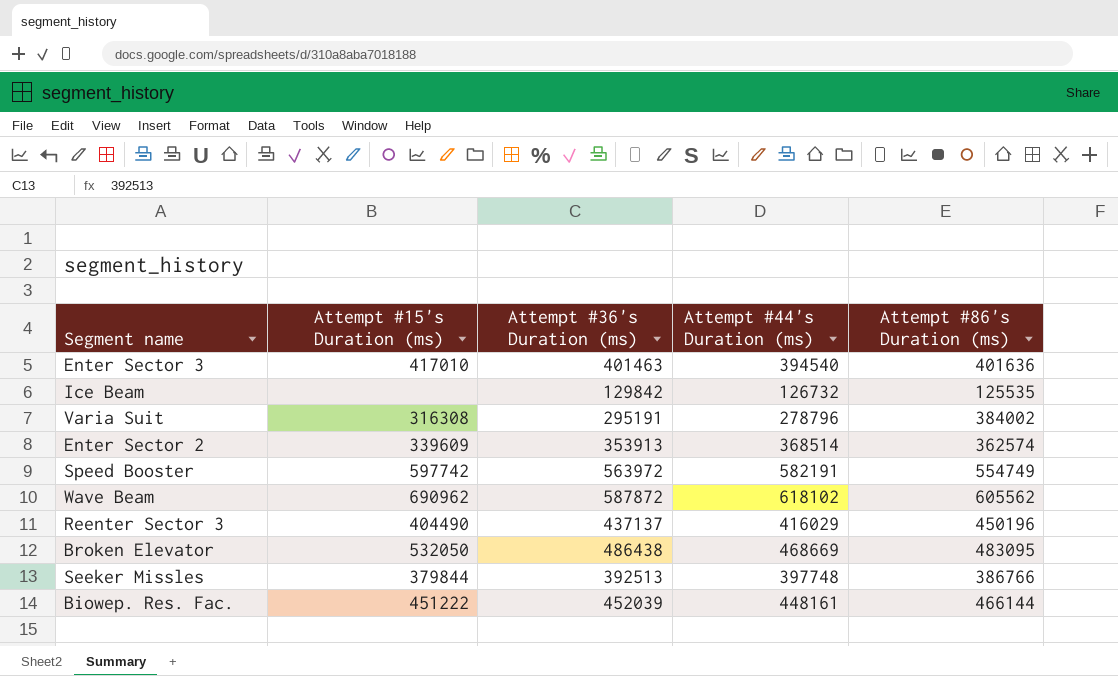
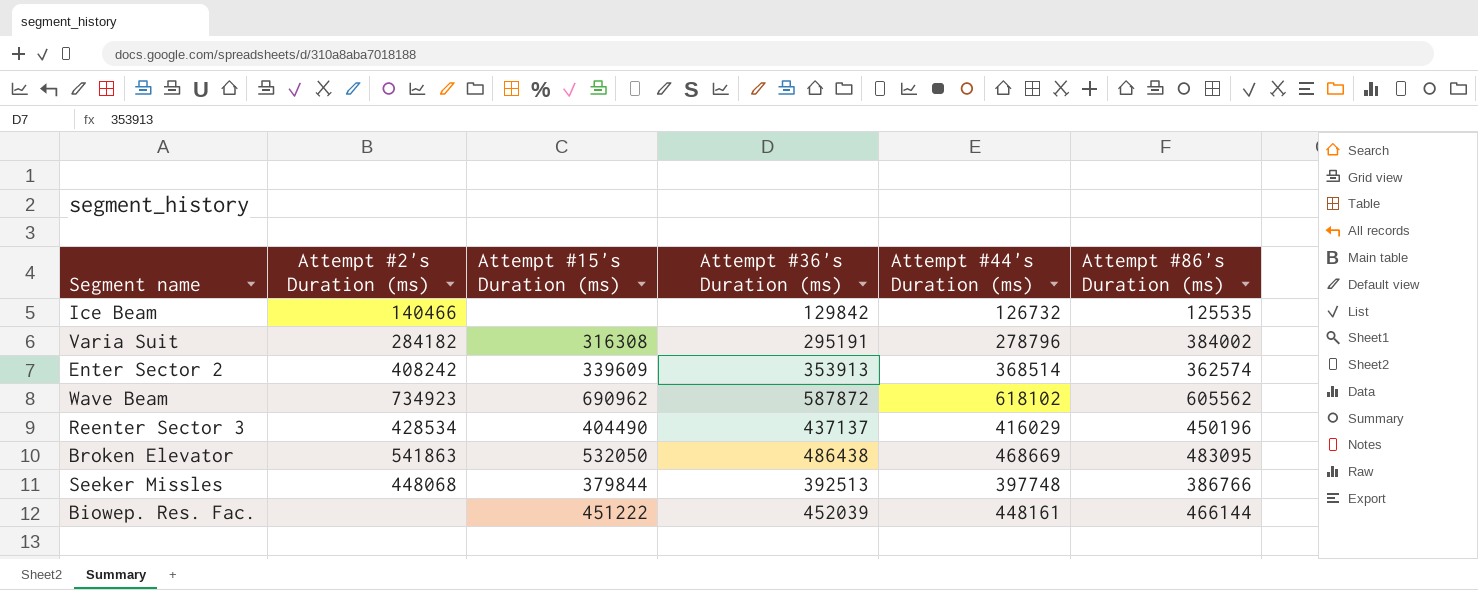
column Attempt #2's Duration (ms) | position: none -> 2
row Enter Sector 3: 417010 | 401463 | 394540 | 401636 -> none
row Speed Booster: 597742 | 563972 | 582191 | 554749 -> none

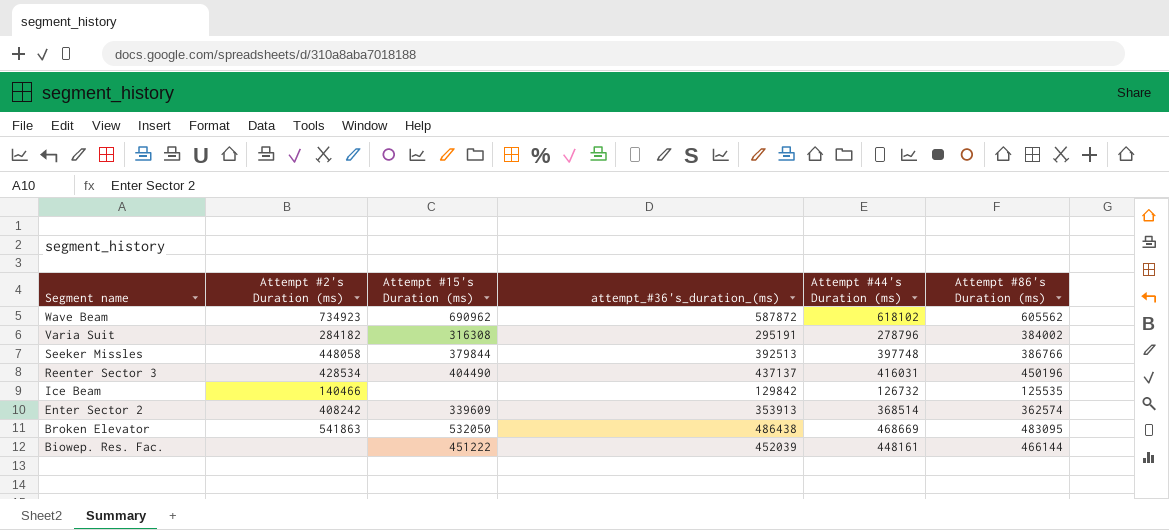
row order: none -> Segment name descending
column name: Attempt #36's Duration (ms) -> attempt_#36's_duration_(ms)
Seeker Missles | Attempt #2's Duration (ms): 448068 -> 448058
Reenter Sector 3 | Attempt #44's Duration (ms): 416029 -> 416031

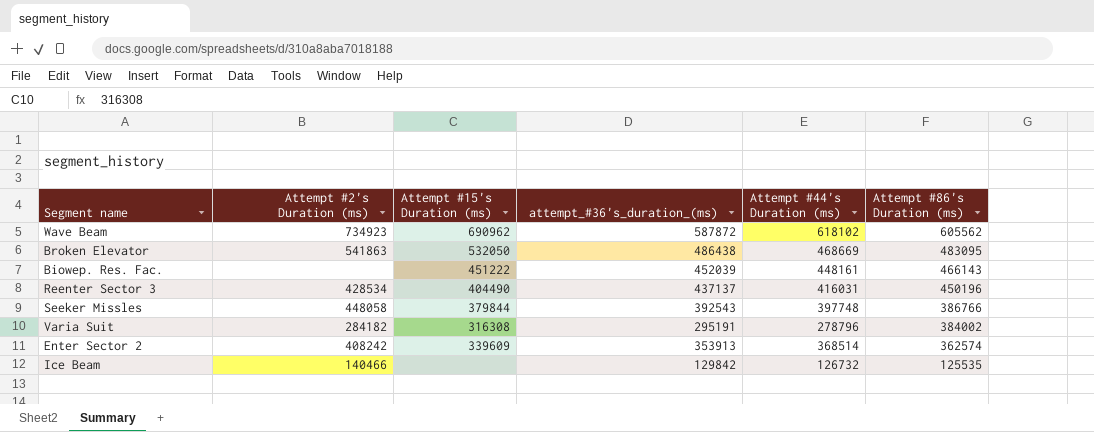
row order: Segment name descending -> Attempt #86's Duration (ms) descending
Biowep. Res. Fac. | Attempt #86's Duration (ms): 466144 -> 466143
Seeker Missles | attempt_#36's_duration_(ms): 392513 -> 392543

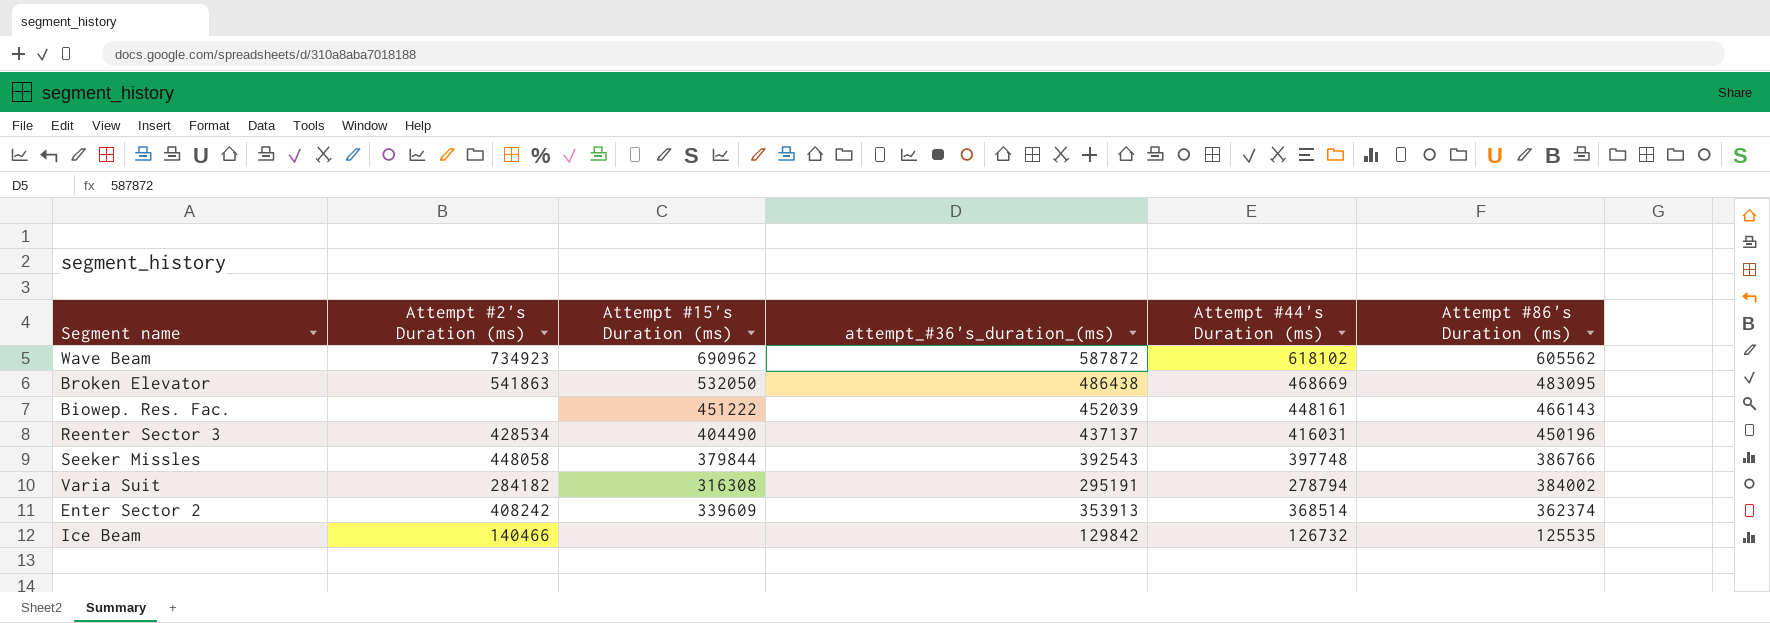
Varia Suit | Attempt #44's Duration (ms): 278796 -> 278794
Enter Sector 2 | Attempt #86's Duration (ms): 362574 -> 362374

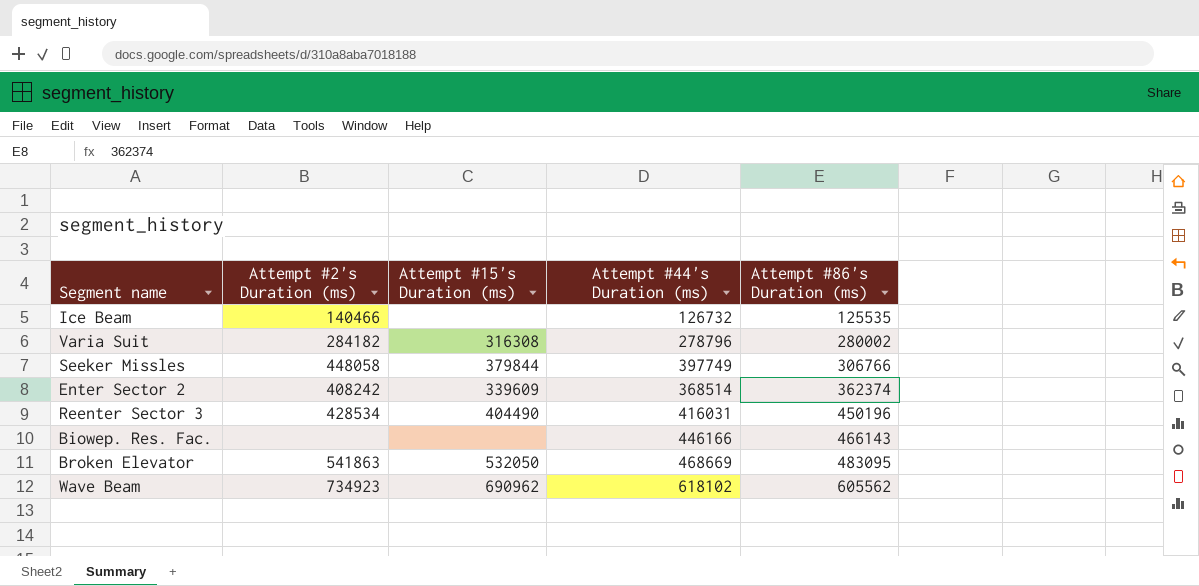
row order: Attempt #86's Duration (ms) descending -> Attempt #86's Duration (ms) ascending
column attempt_#36's_duration_(ms) | position: 4 -> none
Varia Suit | Attempt #44's Duration (ms): 278794 -> 278796
Varia Suit | Attempt #86's Duration (ms): 384002 -> 280002
Seeker Missles | Attempt #44's Duration (ms): 397748 -> 397749
Seeker Missles | Attempt #86's Duration (ms): 386766 -> 306766
Biowep. Res. Fac. | Attempt #15's Duration (ms): 451222 -> none
Biowep. Res. Fac. | Attempt #44's Duration (ms): 448161 -> 446166

